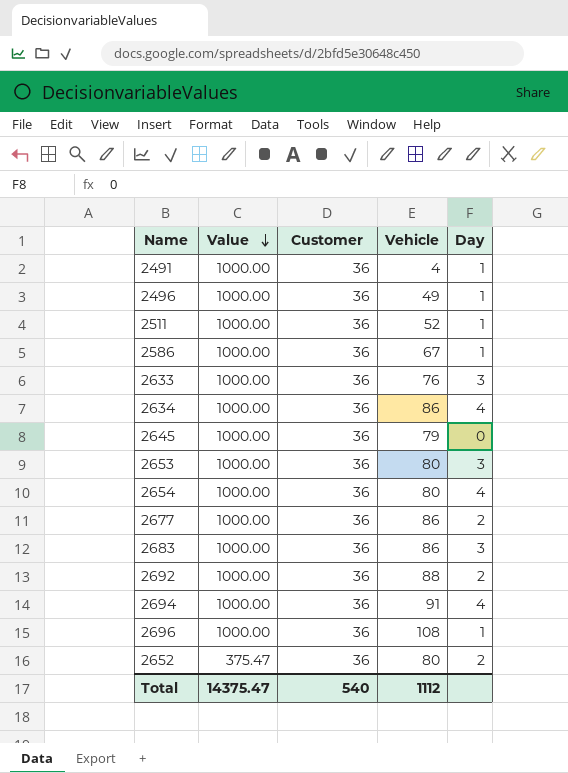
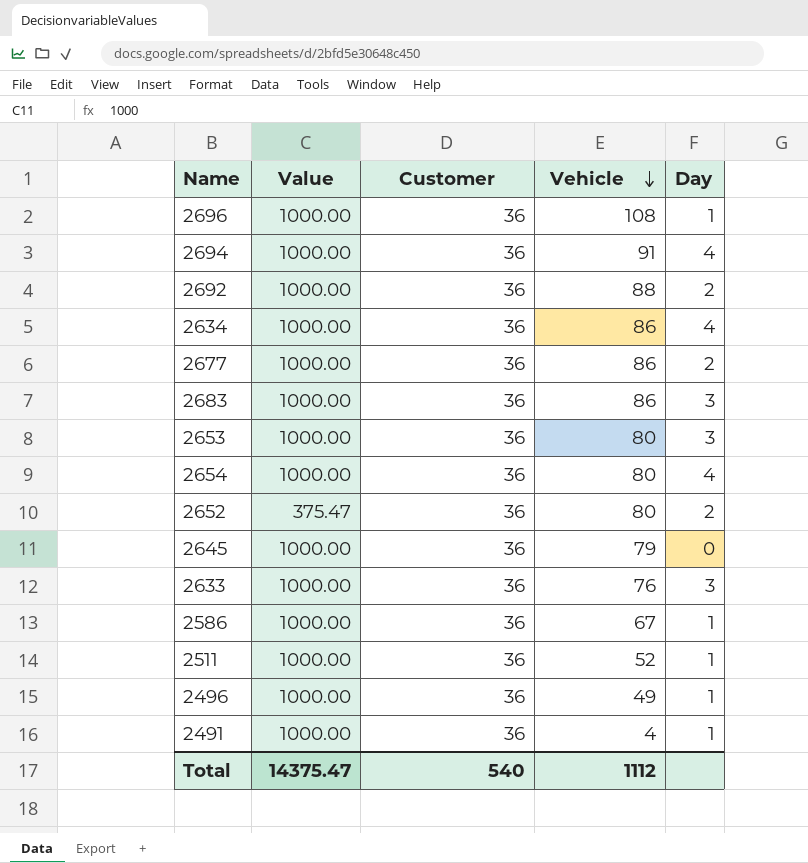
row order: Value descending -> Vehicle descending

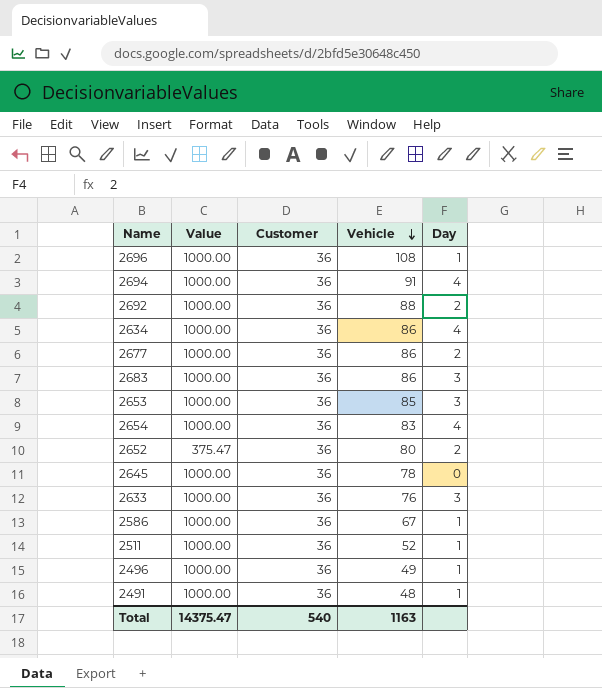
2653 | Vehicle: 80 -> 85
2654 | Vehicle: 80 -> 83
2645 | Vehicle: 79 -> 78
2491 | Vehicle: 4 -> 48
Total | Vehicle: 1112 -> 1163

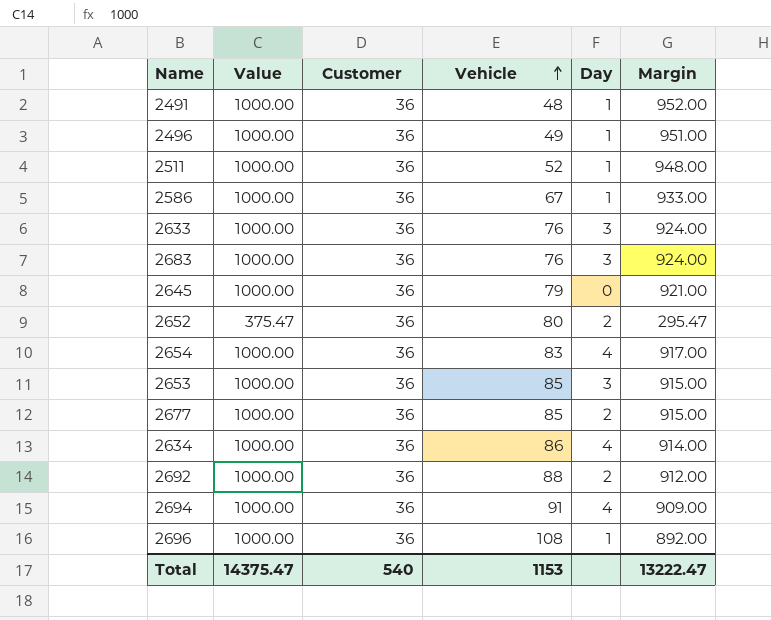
row order: Vehicle descending -> Vehicle ascending
column Margin | formula: none -> [Value] - [Vehicle]
2683 | Vehicle: 86 -> 76
2645 | Vehicle: 78 -> 79
2677 | Vehicle: 86 -> 85
Total | Vehicle: 1163 -> 1153

